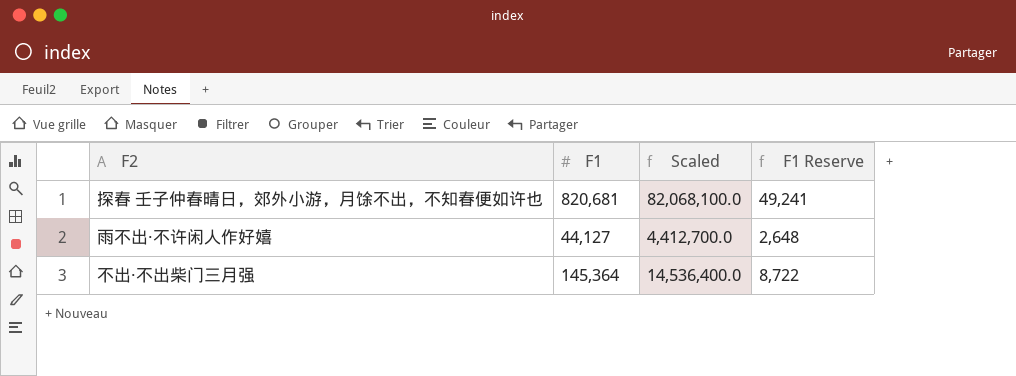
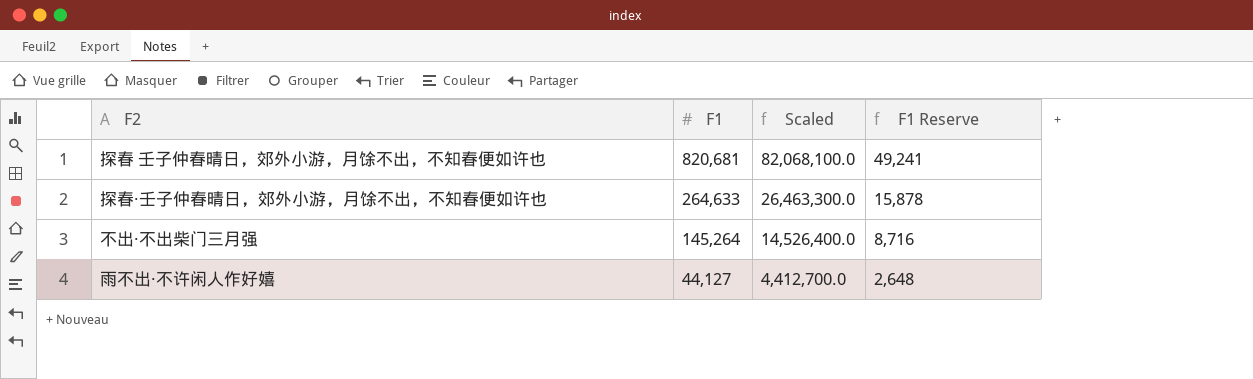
row order: none -> F1 descending
row 探春·壬子仲春晴日，郊外小游，月馀不出，不知春便如许也: none -> 264,633 | 26,463,300.0 | 15,878
不出·不出柴门三月强 | F1: 145,364 -> 145,264
不出·不出柴门三月强 | Scaled: 14,536,400.0 -> 14,526,400.0
不出·不出柴门三月强 | F1 Reserve: 8,722 -> 8,716

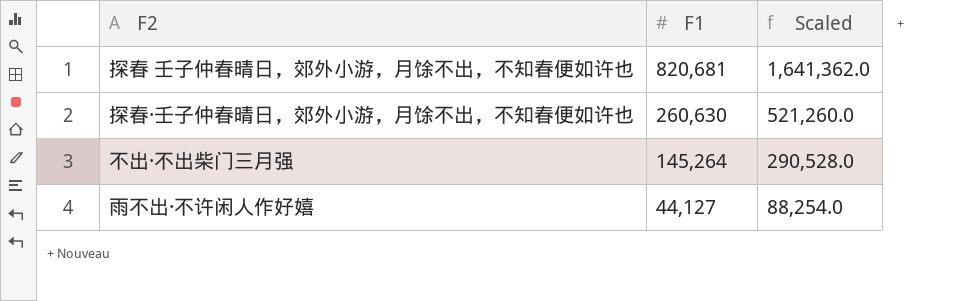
column F1 Reserve | formula: [F1] * 0.06 -> none
column Scaled | formula: [F1] * 100 -> [F1] * 2
探春·壬子仲春晴日，郊外小游，月馀不出，不知春便如许也 | F1: 264,633 -> 260,630

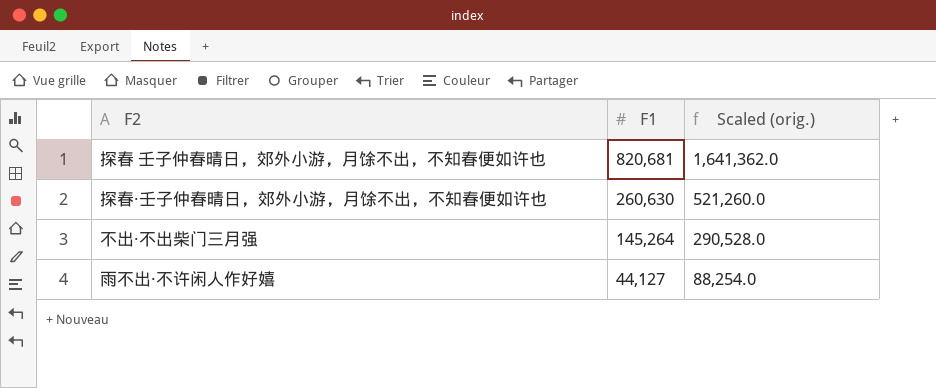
column name: Scaled -> Scaled (orig.)

